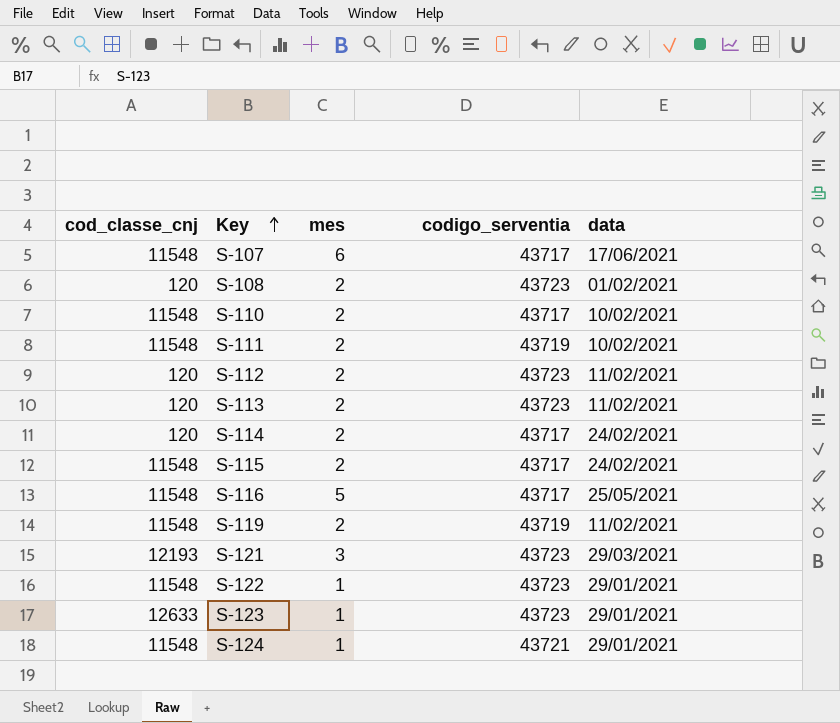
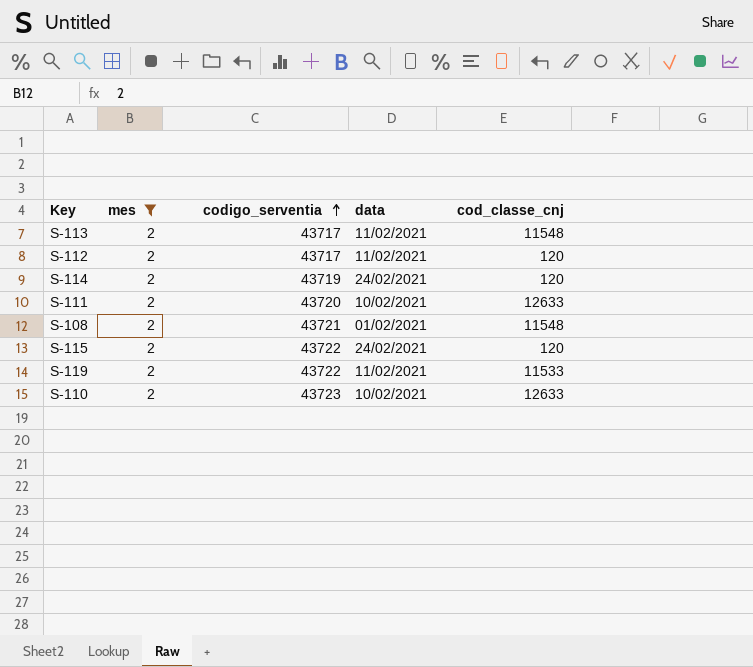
filter: none -> mes = 2
row order: Key ascending -> codigo_serventia ascending
column cod_classe_cnj | position: 1 -> 5
S-113 | codigo_serventia: 43723 -> 43717
S-113 | cod_classe_cnj: 120 -> 11548
S-112 | codigo_serventia: 43723 -> 43717
S-114 | codigo_serventia: 43717 -> 43719
S-111 | codigo_serventia: 43719 -> 43720
S-111 | cod_classe_cnj: 11548 -> 12633
S-108 | codigo_serventia: 43723 -> 43721
S-108 | cod_classe_cnj: 120 -> 11548
S-115 | codigo_serventia: 43717 -> 43722
S-115 | cod_classe_cnj: 11548 -> 120
S-119 | codigo_serventia: 43719 -> 43722
S-119 | cod_classe_cnj: 11548 -> 11533
S-110 | codigo_serventia: 43717 -> 43723
S-110 | cod_classe_cnj: 11548 -> 12633

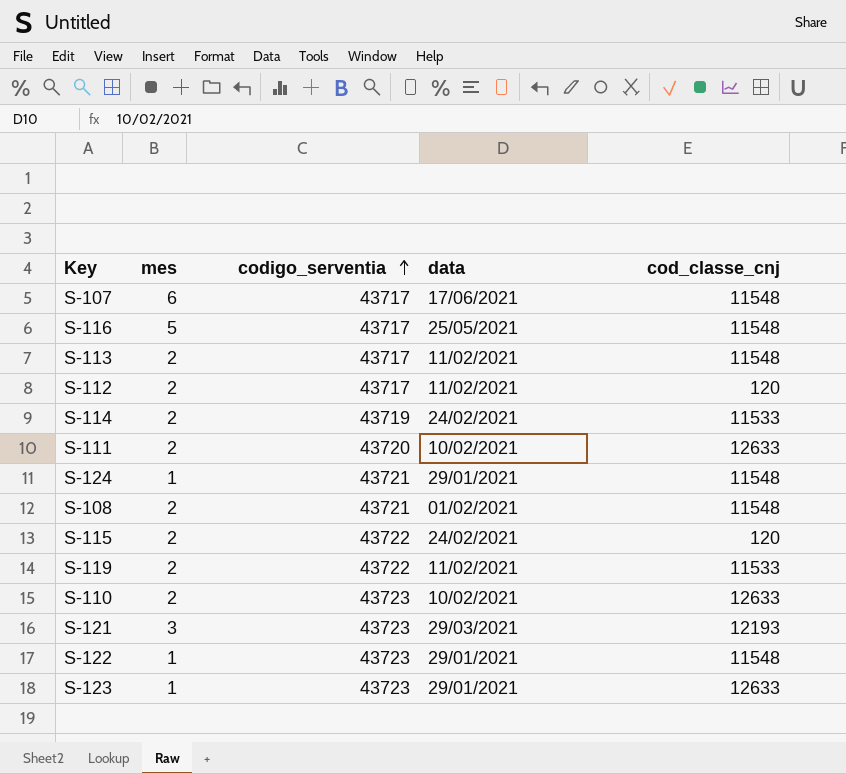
filter: mes = 2 -> none
S-114 | cod_classe_cnj: 120 -> 11533

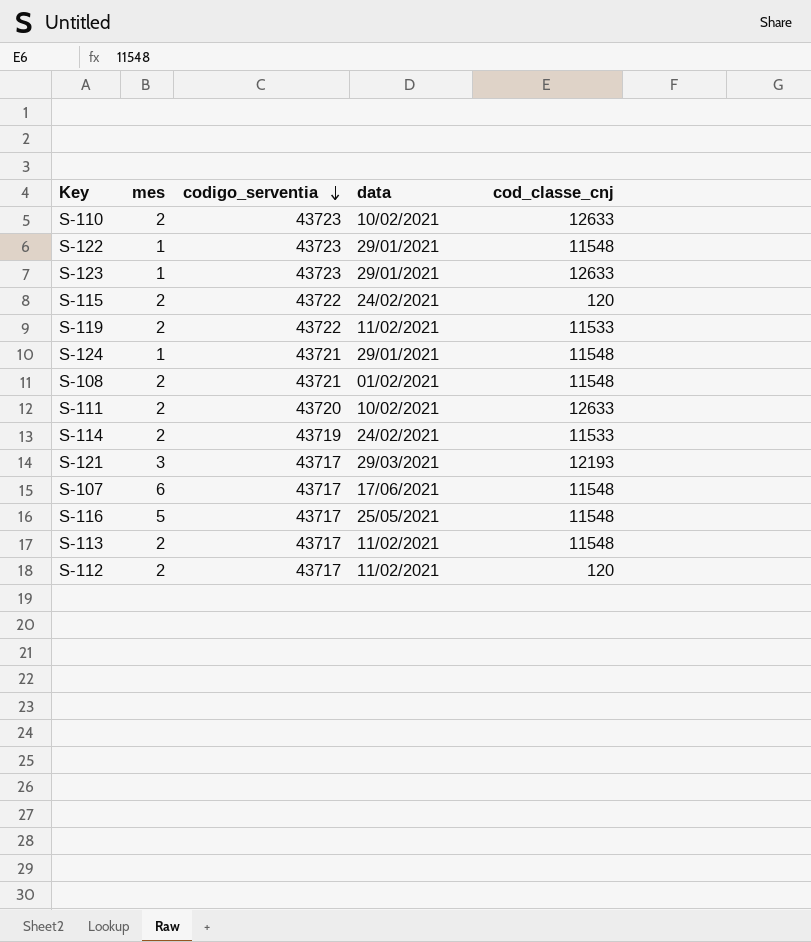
row order: codigo_serventia ascending -> codigo_serventia descending
S-121 | codigo_serventia: 43723 -> 43717

